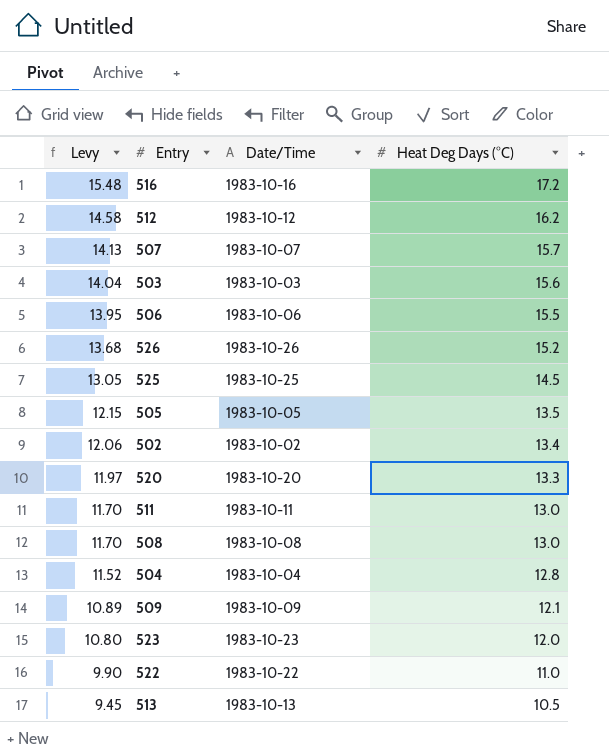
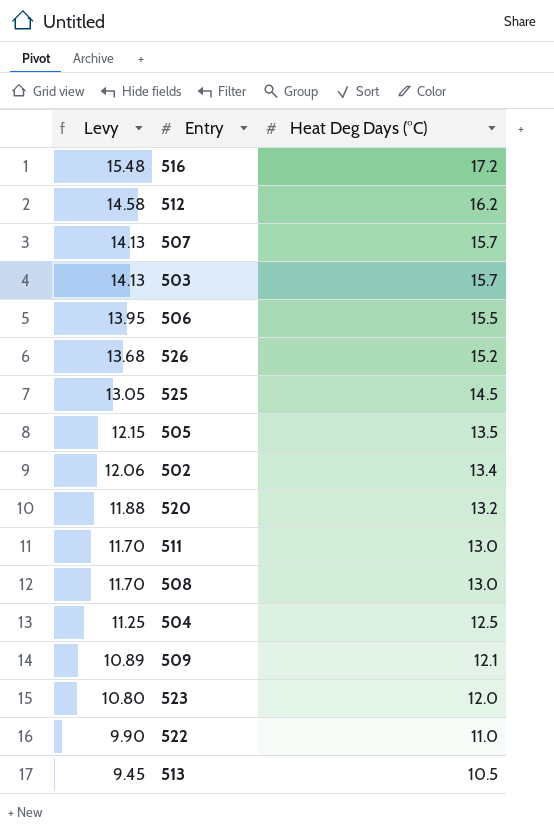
column Date/Time | position: 3 -> none
503 | Levy: 14.04 -> 14.13
503 | Heat Deg Days (°C): 15.6 -> 15.7
520 | Levy: 11.97 -> 11.88
520 | Heat Deg Days (°C): 13.3 -> 13.2
504 | Levy: 11.52 -> 11.25
504 | Heat Deg Days (°C): 12.8 -> 12.5

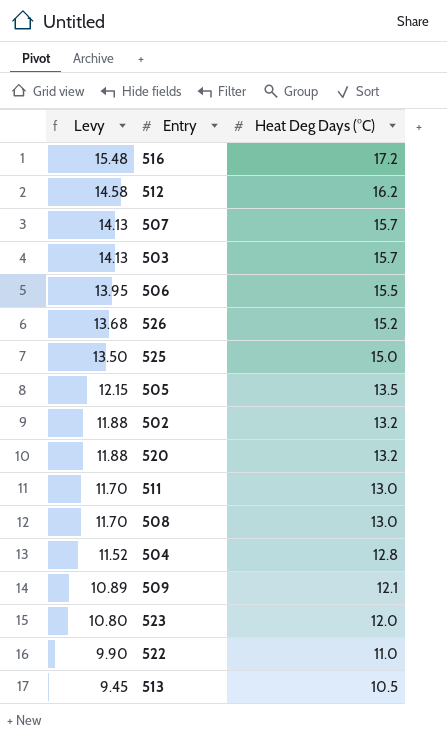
525 | Levy: 13.05 -> 13.50
525 | Heat Deg Days (°C): 14.5 -> 15.0
502 | Levy: 12.06 -> 11.88
502 | Heat Deg Days (°C): 13.4 -> 13.2
504 | Levy: 11.25 -> 11.52
504 | Heat Deg Days (°C): 12.5 -> 12.8

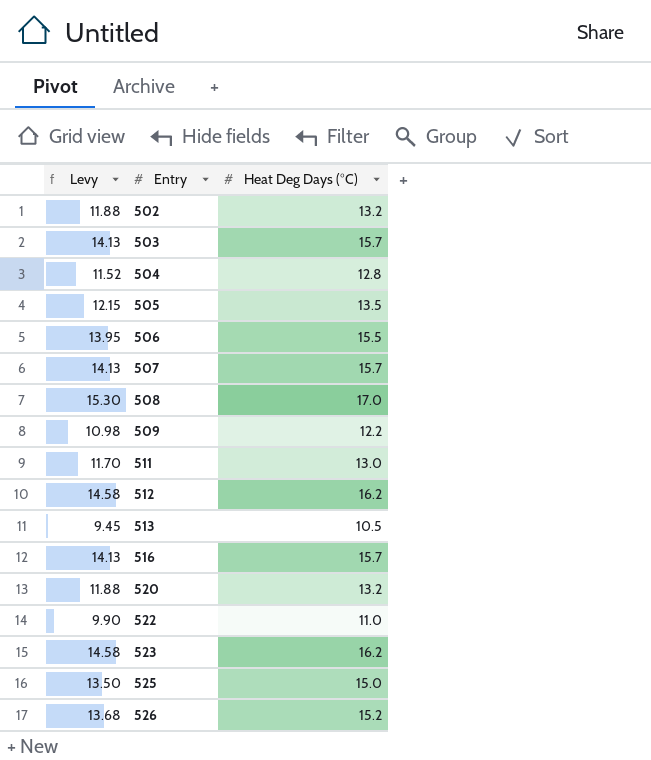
row order: Levy descending -> Entry ascending
508 | Levy: 11.70 -> 15.30
508 | Heat Deg Days (°C): 13.0 -> 17.0
509 | Levy: 10.89 -> 10.98
509 | Heat Deg Days (°C): 12.1 -> 12.2
516 | Levy: 15.48 -> 14.13
516 | Heat Deg Days (°C): 17.2 -> 15.7
523 | Levy: 10.80 -> 14.58
523 | Heat Deg Days (°C): 12.0 -> 16.2

